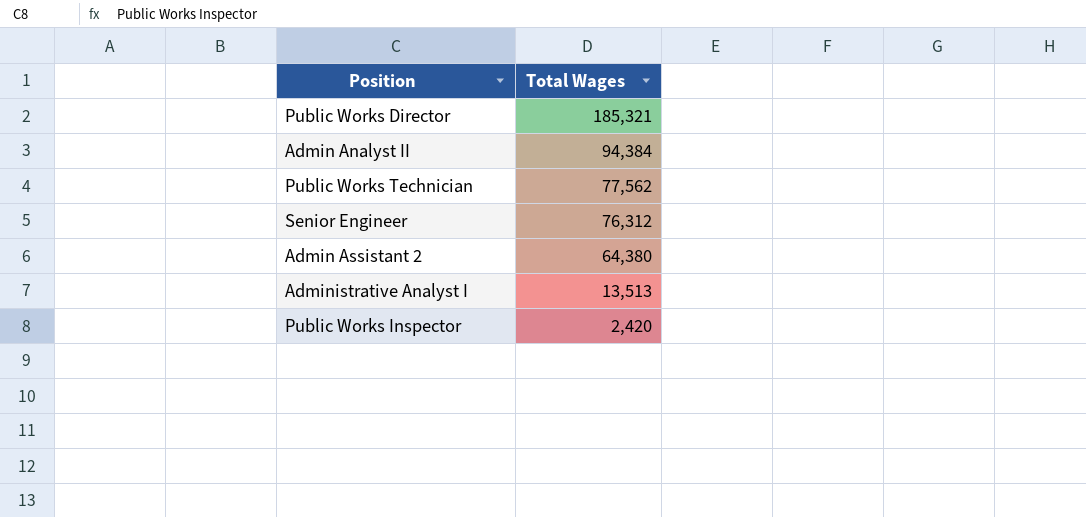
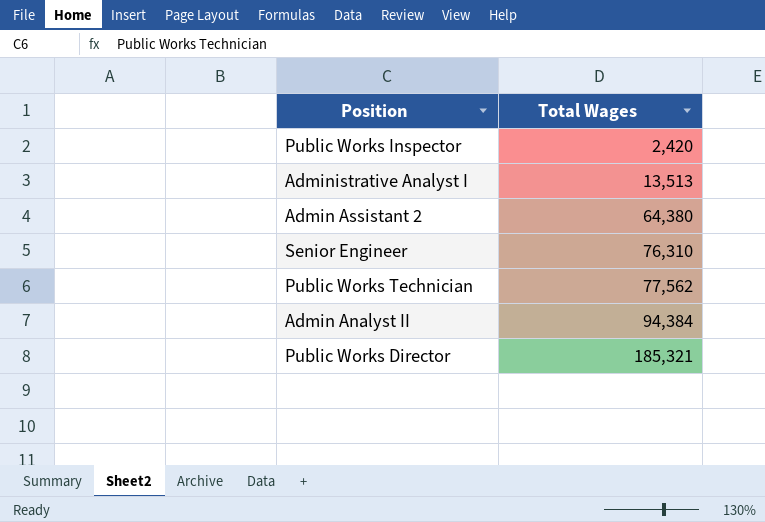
row order: Total Wages descending -> Total Wages ascending
Senior Engineer | Total Wages: 76,312 -> 76,310

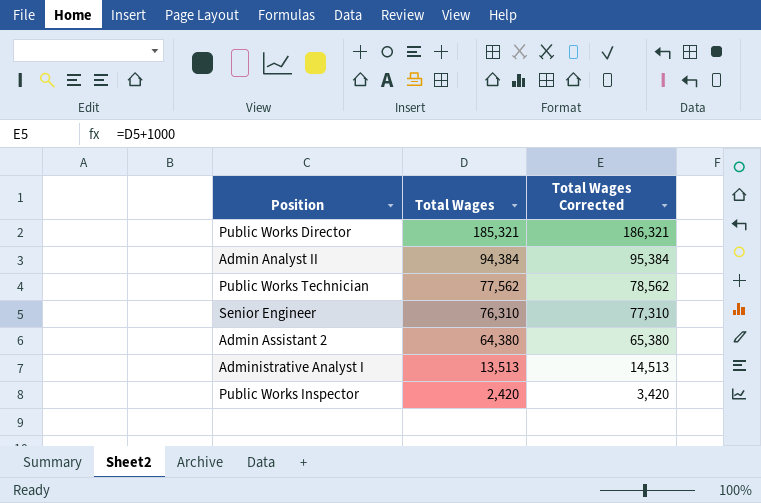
row order: Total Wages ascending -> Total Wages descending
column Total Wages Corrected | formula: none -> [Total Wages] + 1000

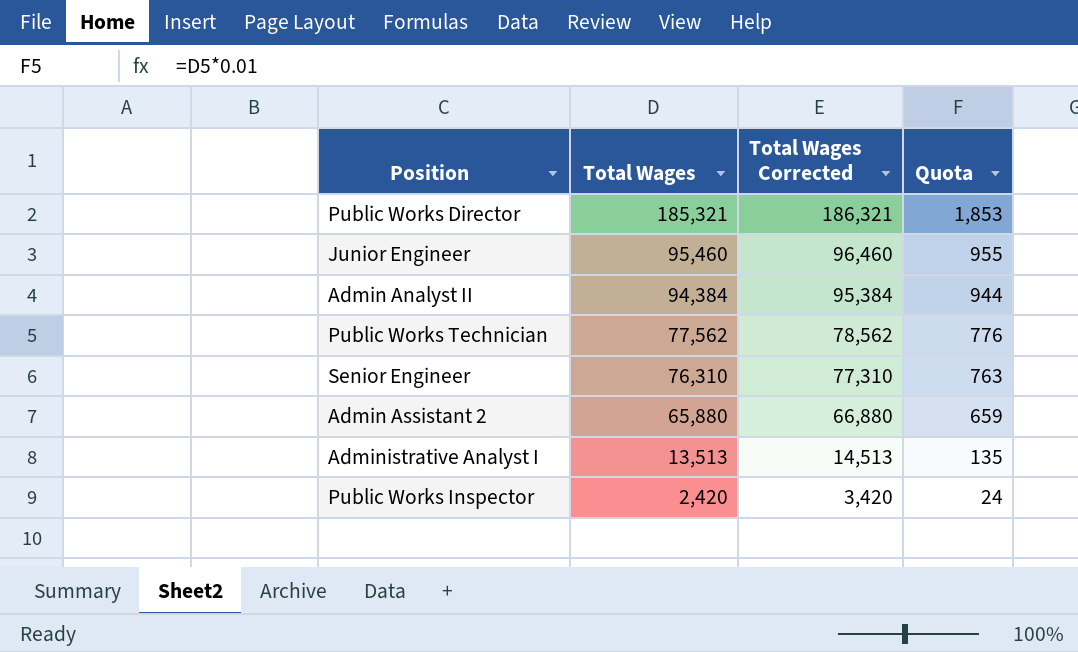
column Quota | formula: none -> [Total Wages] * 0.01
row Junior Engineer: none -> 95,460 | 96,460 | 955
Admin Assistant 2 | Total Wages: 64,380 -> 65,880
Admin Assistant 2 | Total Wages Corrected: 65,380 -> 66,880

